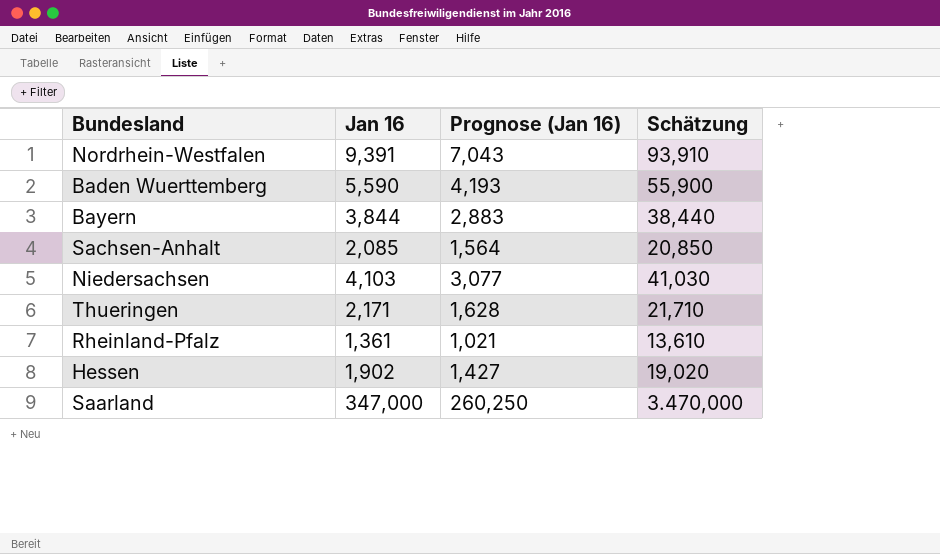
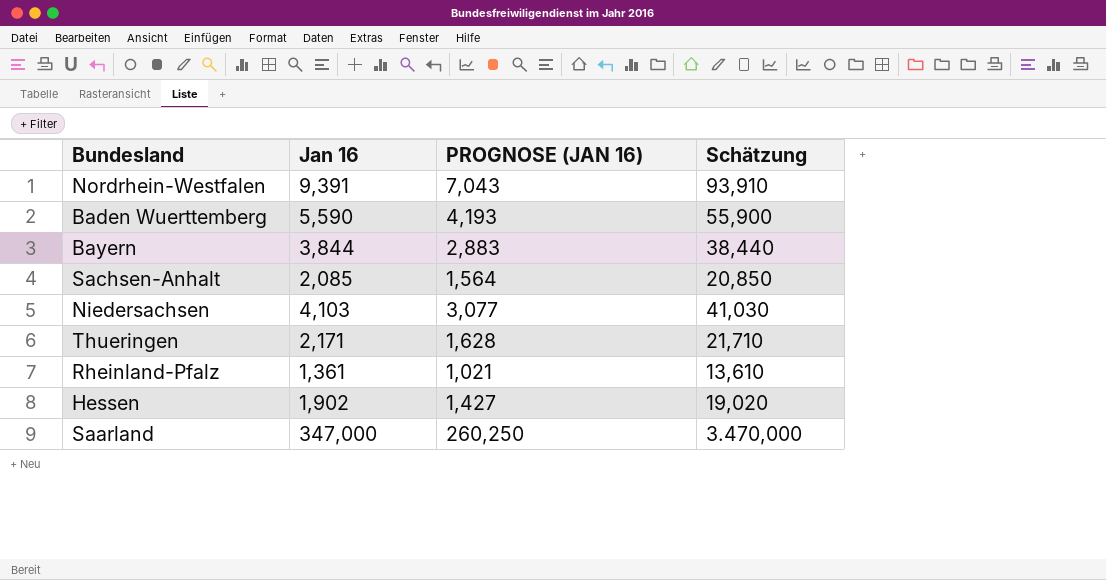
column name: Prognose (Jan 16) -> PROGNOSE (JAN 16)

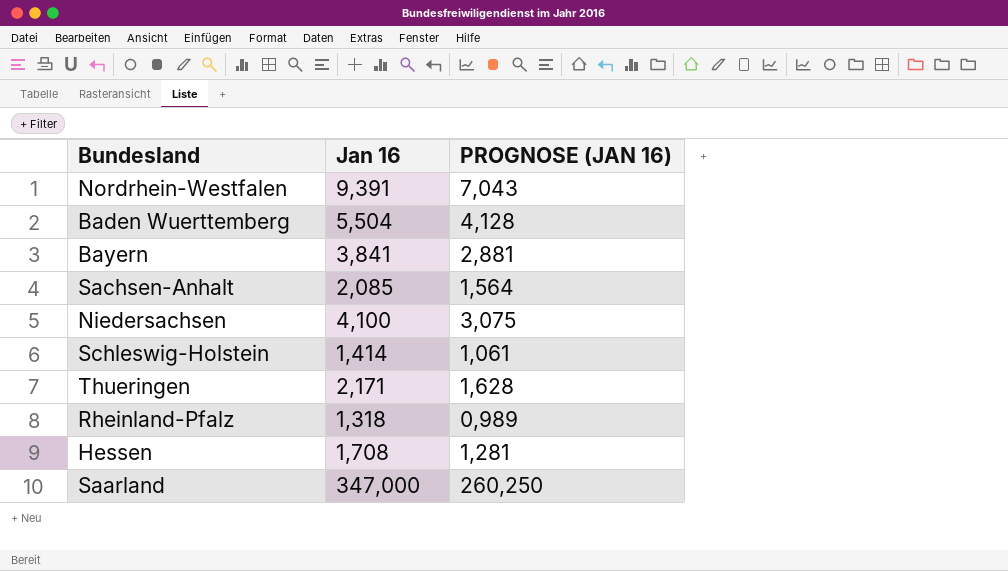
column Schätzung | formula: [Jan 16] * 10 -> none
Baden Wuerttemberg | Jan 16: 5,590 -> 5,504
Baden Wuerttemberg | PROGNOSE (JAN 16): 4,193 -> 4,128
Bayern | Jan 16: 3,844 -> 3,841
Bayern | PROGNOSE (JAN 16): 2,883 -> 2,881
Niedersachsen | Jan 16: 4,103 -> 4,100
Niedersachsen | PROGNOSE (JAN 16): 3,077 -> 3,075
row Schleswig-Holstein: none -> 1,414 | 1,061
Rheinland-Pfalz | Jan 16: 1,361 -> 1,318
Rheinland-Pfalz | PROGNOSE (JAN 16): 1,021 -> 0,989
Hessen | Jan 16: 1,902 -> 1,708
Hessen | PROGNOSE (JAN 16): 1,427 -> 1,281

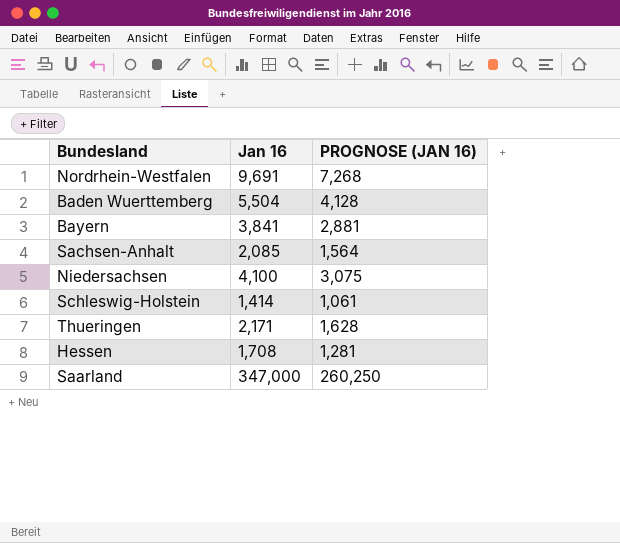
row Rheinland-Pfalz: 1,318 | 0,989 -> none
Nordrhein-Westfalen | Jan 16: 9,391 -> 9,691
Nordrhein-Westfalen | PROGNOSE (JAN 16): 7,043 -> 7,268

